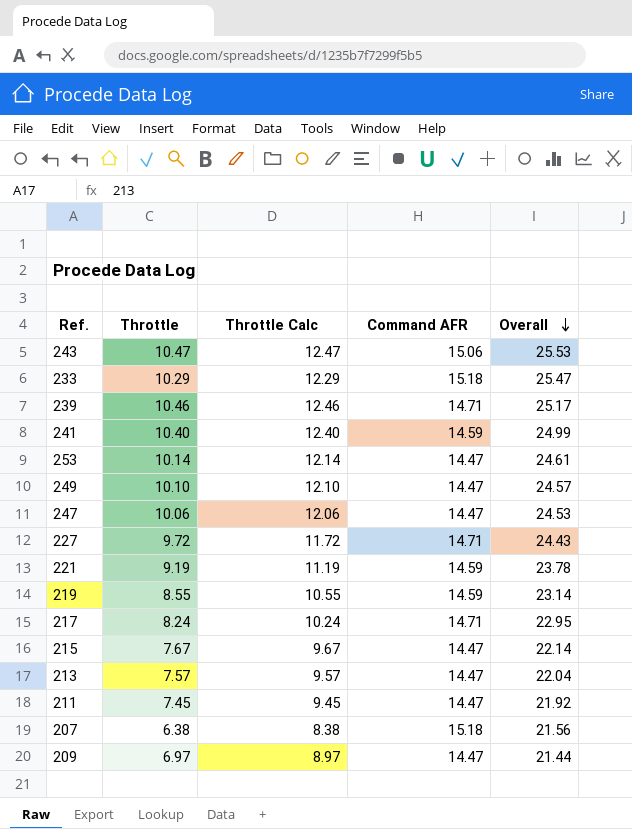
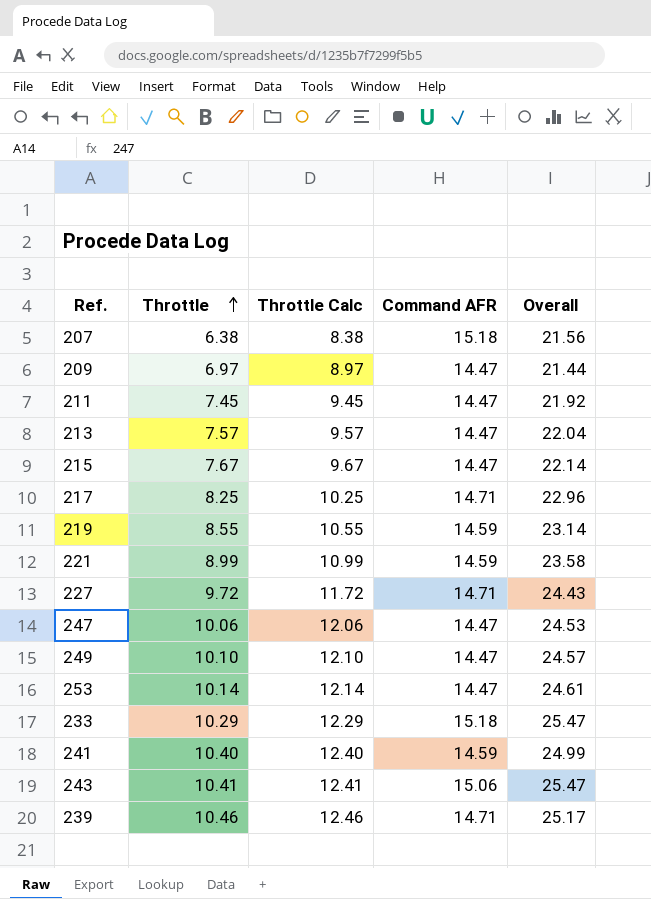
row order: Overall descending -> Throttle ascending
217 | Throttle: 8.24 -> 8.25
217 | Throttle Calc: 10.24 -> 10.25
217 | Overall: 22.95 -> 22.96
221 | Throttle: 9.19 -> 8.99
221 | Throttle Calc: 11.19 -> 10.99
221 | Overall: 23.78 -> 23.58
243 | Throttle: 10.47 -> 10.41
243 | Throttle Calc: 12.47 -> 12.41
243 | Overall: 25.53 -> 25.47

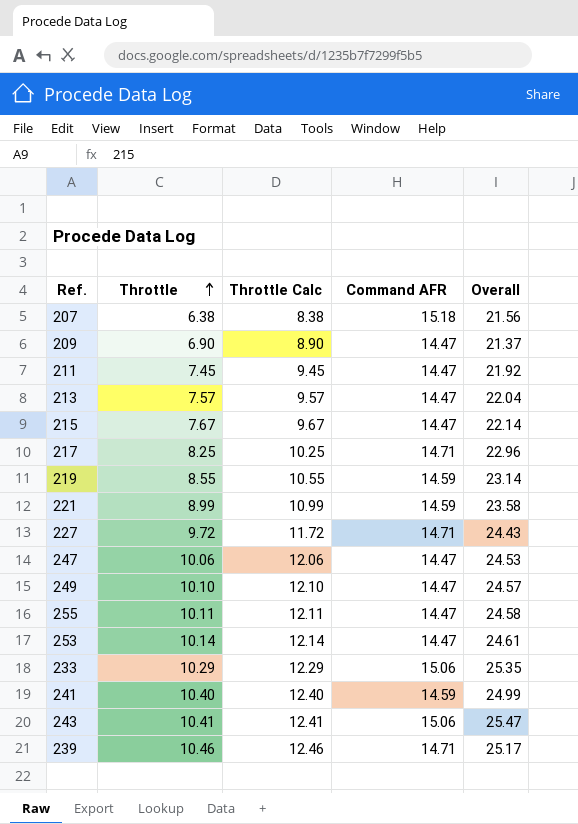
209 | Throttle: 6.97 -> 6.90
209 | Throttle Calc: 8.97 -> 8.90
209 | Overall: 21.44 -> 21.37
row 255: none -> 10.11 | 12.11 | 14.47 | 24.58
233 | Command AFR: 15.18 -> 15.06
233 | Overall: 25.47 -> 25.35

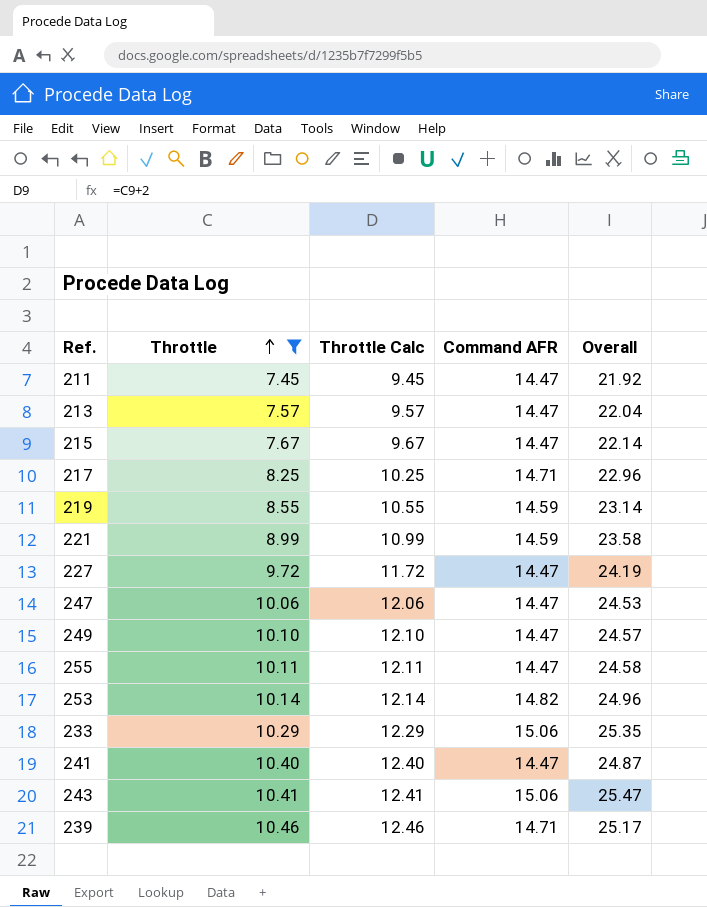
filter: none -> Throttle >= 7.45
227 | Command AFR: 14.71 -> 14.47
227 | Overall: 24.43 -> 24.19
253 | Command AFR: 14.47 -> 14.82
253 | Overall: 24.61 -> 24.96
241 | Command AFR: 14.59 -> 14.47
241 | Overall: 24.99 -> 24.87

